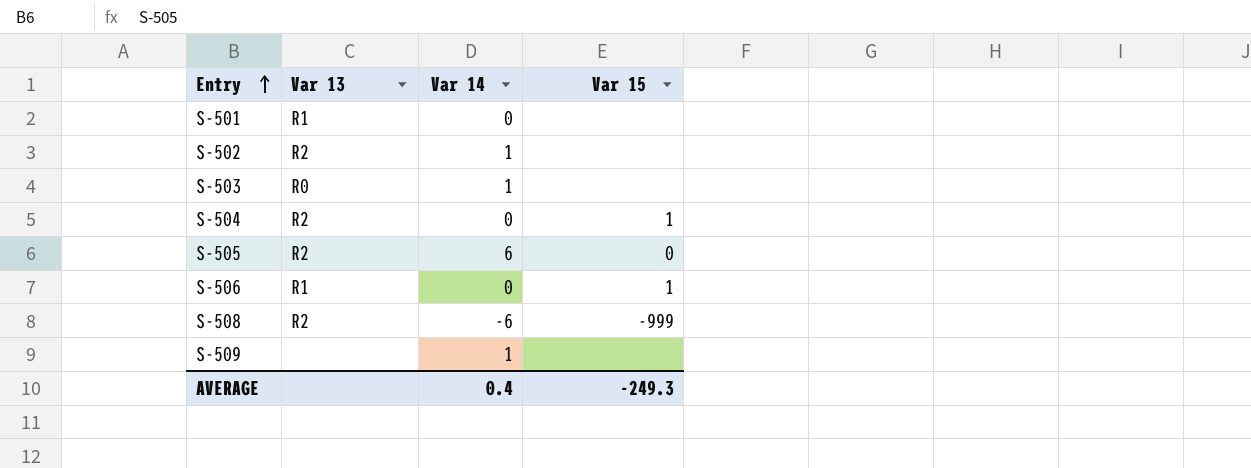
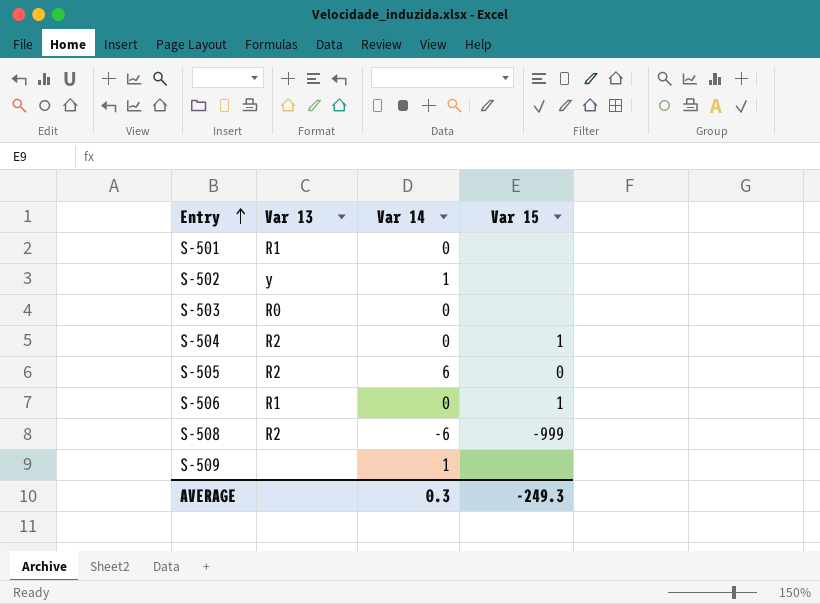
S-502 | Var 13: R2 -> y
S-503 | Var 14: 1 -> 0
AVERAGE | Var 14: 0.4 -> 0.3

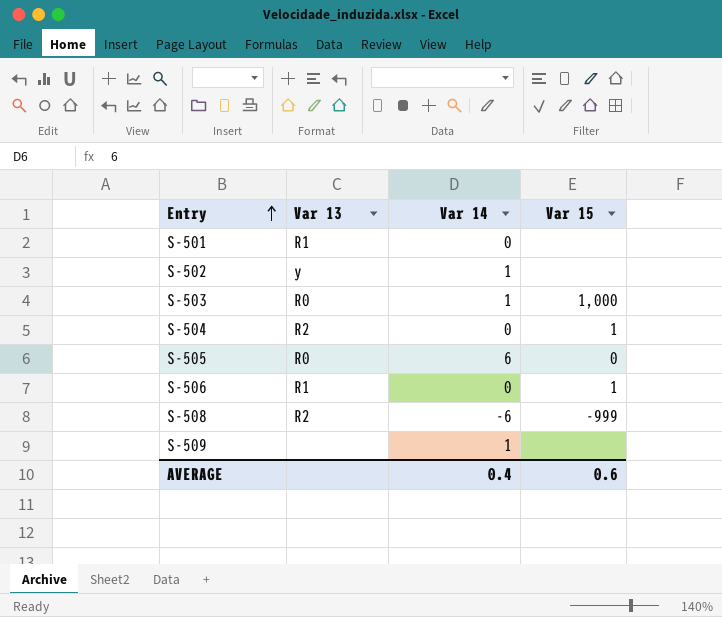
S-503 | Var 14: 0 -> 1
S-503 | Var 15: none -> 1,000
S-505 | Var 13: R2 -> R0
AVERAGE | Var 14: 0.3 -> 0.4
AVERAGE | Var 15: -249.3 -> 0.6

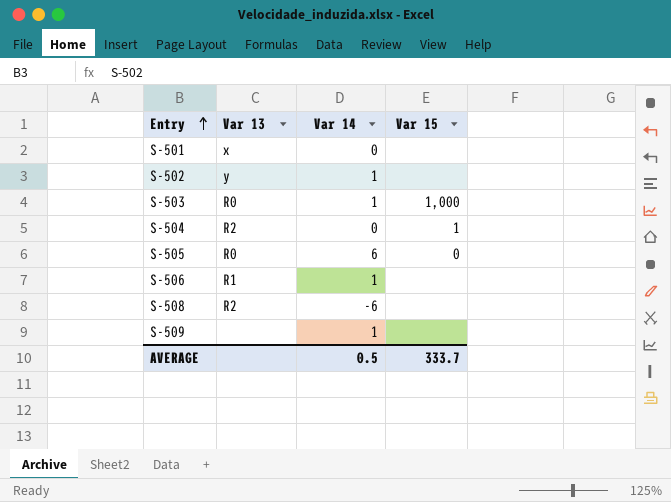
S-501 | Var 13: R1 -> x
S-506 | Var 14: 0 -> 1
S-506 | Var 15: 1 -> none
S-508 | Var 15: -999 -> none
AVERAGE | Var 14: 0.4 -> 0.5
AVERAGE | Var 15: 0.6 -> 333.7

